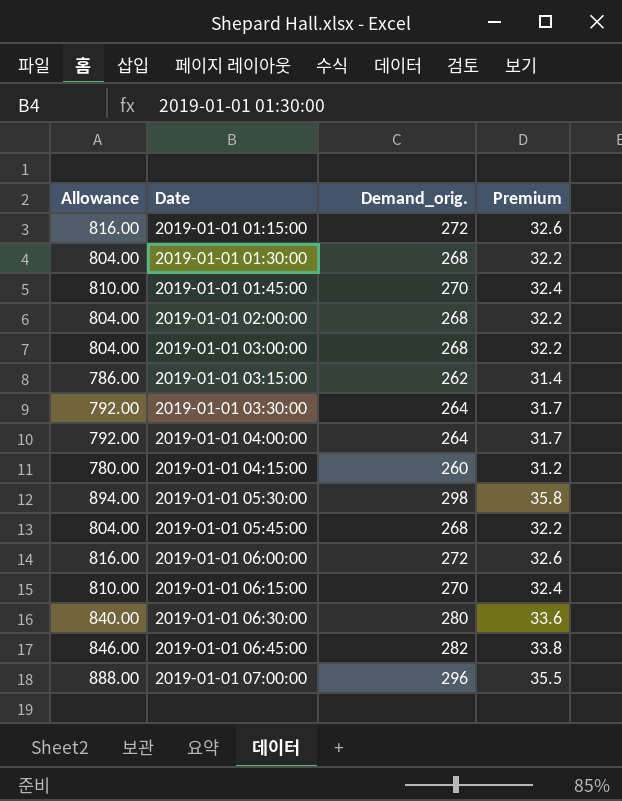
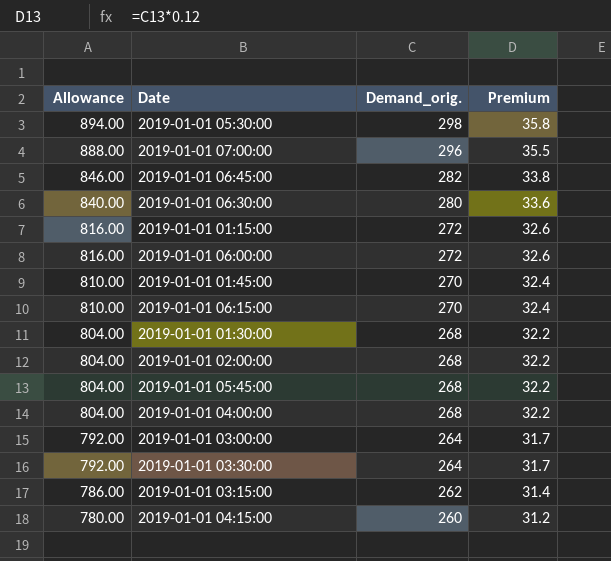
row order: Date ascending -> Allowance descending
2019-01-01 04:00:00 | Allowance: 792.00 -> 804.00
2019-01-01 04:00:00 | Demand_orig.: 264 -> 268
2019-01-01 04:00:00 | Premium: 31.7 -> 32.2
2019-01-01 03:00:00 | Allowance: 804.00 -> 792.00
2019-01-01 03:00:00 | Demand_orig.: 268 -> 264
2019-01-01 03:00:00 | Premium: 32.2 -> 31.7

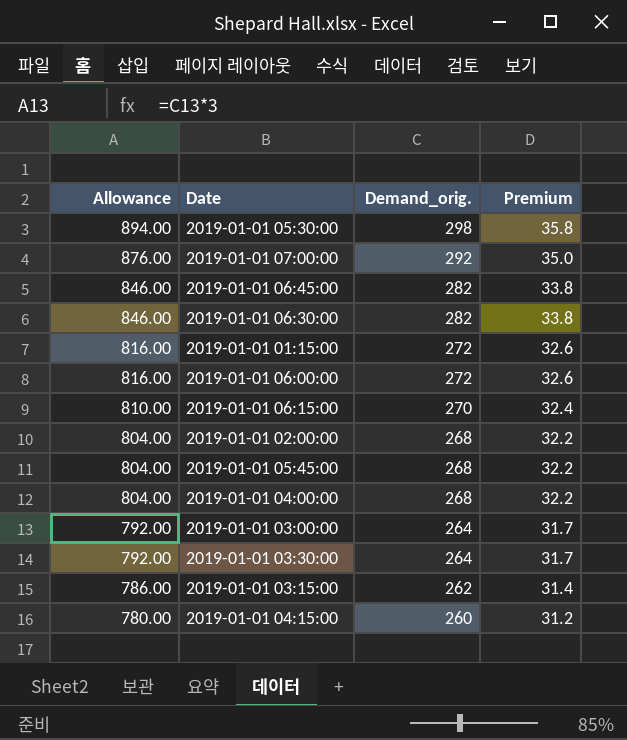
row 2019-01-01 01:45:00: 810.00 | 270 | 32.4 -> none
row 2019-01-01 01:30:00: 804.00 | 268 | 32.2 -> none
2019-01-01 07:00:00 | Allowance: 888.00 -> 876.00
2019-01-01 07:00:00 | Demand_orig.: 296 -> 292
2019-01-01 07:00:00 | Premium: 35.5 -> 35.0
2019-01-01 06:30:00 | Allowance: 840.00 -> 846.00
2019-01-01 06:30:00 | Demand_orig.: 280 -> 282
2019-01-01 06:30:00 | Premium: 33.6 -> 33.8

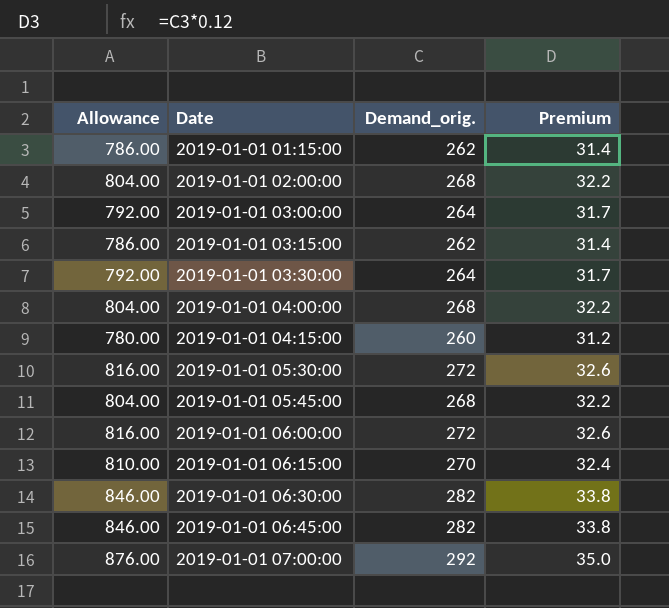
row order: Allowance descending -> Date ascending
2019-01-01 01:15:00 | Allowance: 816.00 -> 786.00
2019-01-01 01:15:00 | Demand_orig.: 272 -> 262
2019-01-01 01:15:00 | Premium: 32.6 -> 31.4
2019-01-01 05:30:00 | Allowance: 894.00 -> 816.00
2019-01-01 05:30:00 | Demand_orig.: 298 -> 272
2019-01-01 05:30:00 | Premium: 35.8 -> 32.6

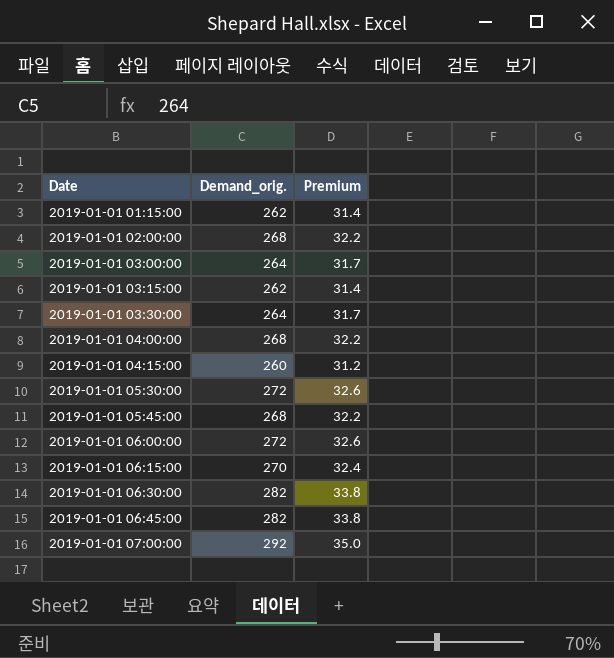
column Allowance | formula: [Demand_orig.] * 3 -> none

